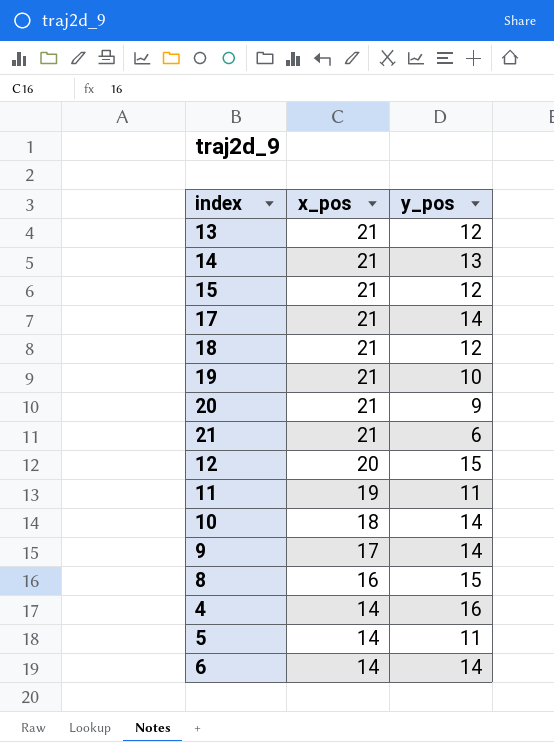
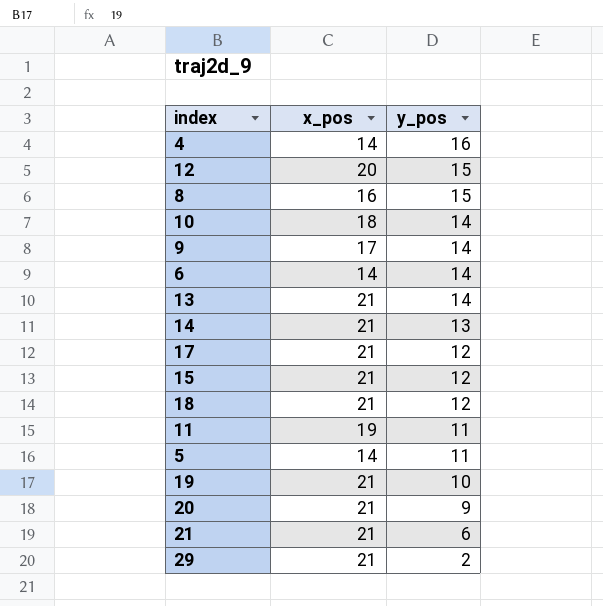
row order: x_pos descending -> y_pos descending
13 | y_pos: 12 -> 14
17 | y_pos: 14 -> 12
row 29: none -> 21 | 2

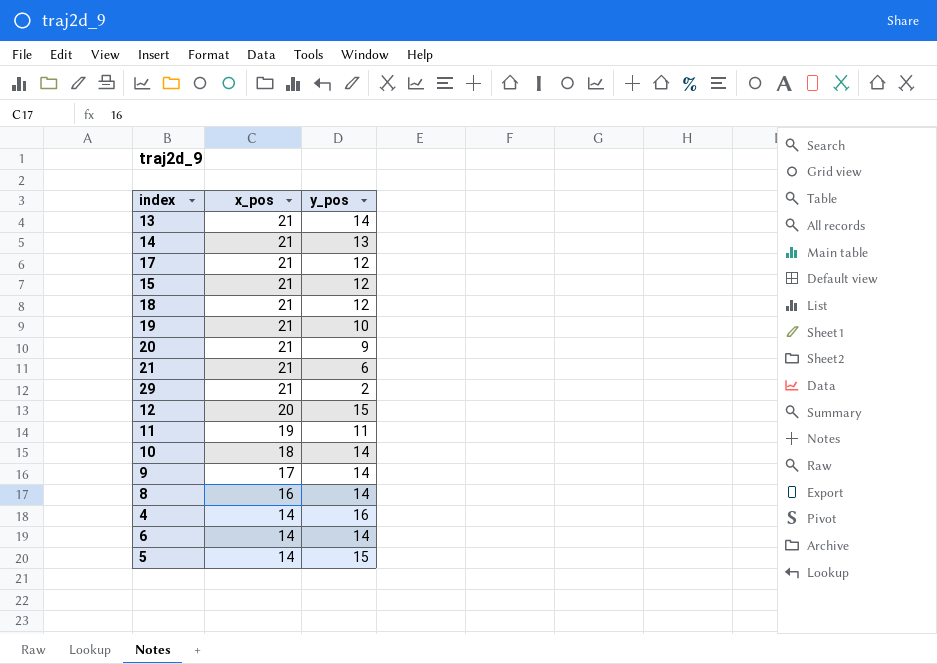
row order: y_pos descending -> x_pos descending
8 | y_pos: 15 -> 14
5 | y_pos: 11 -> 15

